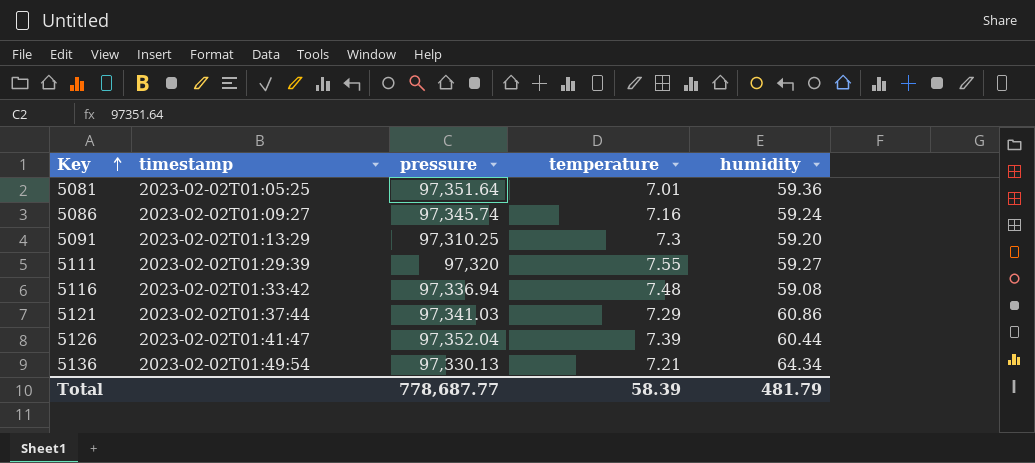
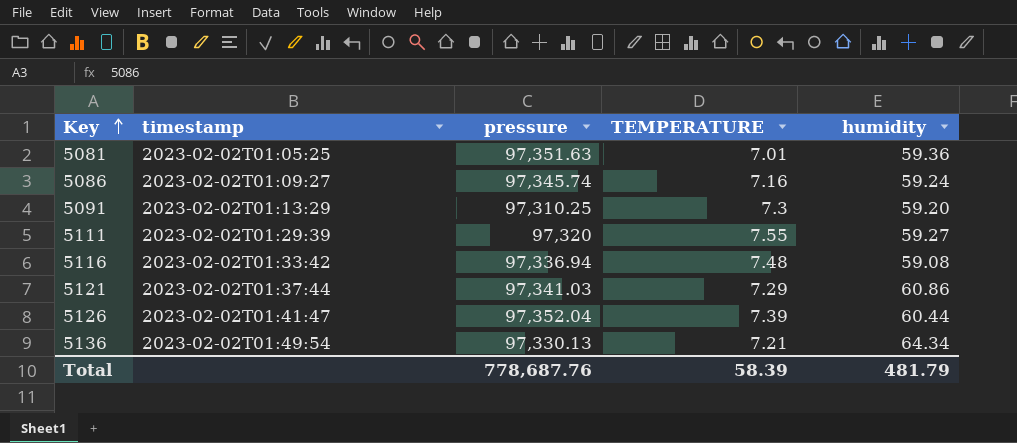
column name: temperature -> TEMPERATURE
5081 | pressure: 97,351.64 -> 97,351.63
Total | pressure: 778,687.77 -> 778,687.76

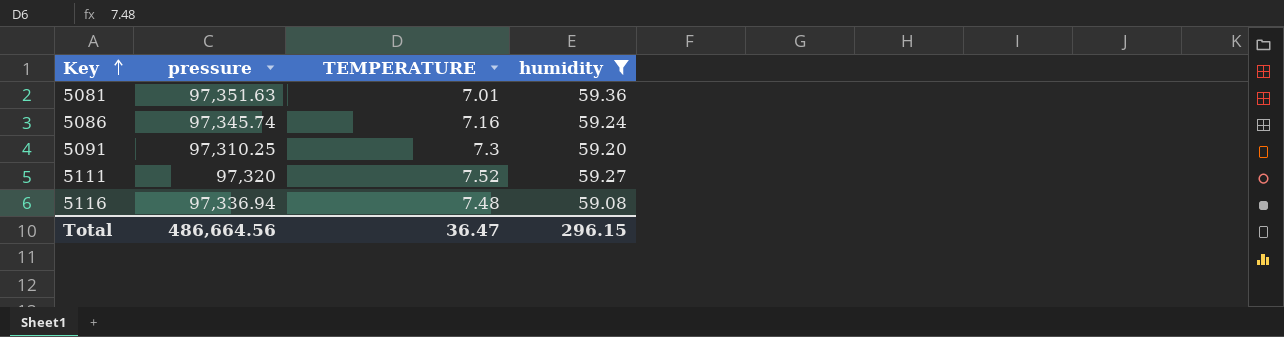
filter: none -> humidity <= 59.36
column timestamp | position: 2 -> none
5111 | TEMPERATURE: 7.55 -> 7.52
Total | pressure: 778,687.76 -> 486,664.56
Total | TEMPERATURE: 58.39 -> 36.47
Total | humidity: 481.79 -> 296.15

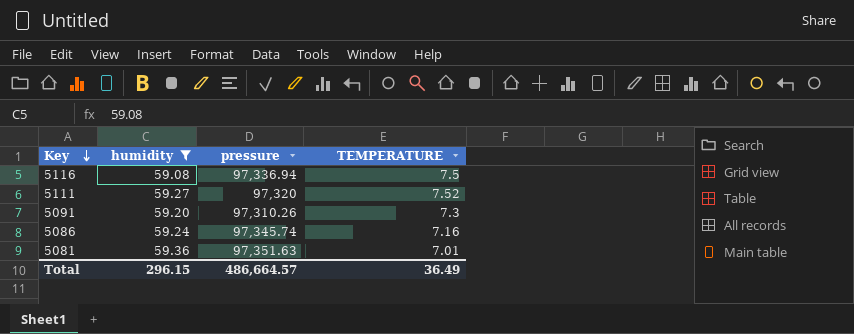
row order: Key ascending -> Key descending
column humidity | position: 4 -> 2
5116 | TEMPERATURE: 7.48 -> 7.5
5091 | pressure: 97,310.25 -> 97,310.26
Total | pressure: 486,664.56 -> 486,664.57
Total | TEMPERATURE: 36.47 -> 36.49

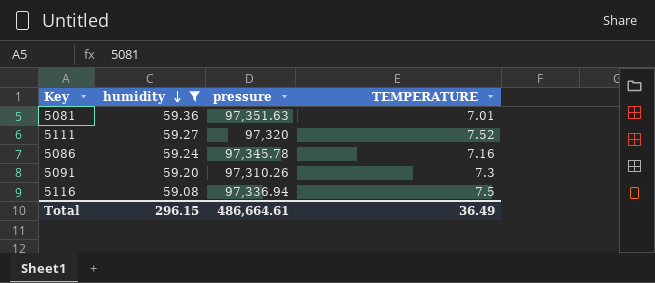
row order: Key descending -> humidity descending
5086 | pressure: 97,345.74 -> 97,345.78
Total | pressure: 486,664.57 -> 486,664.61

